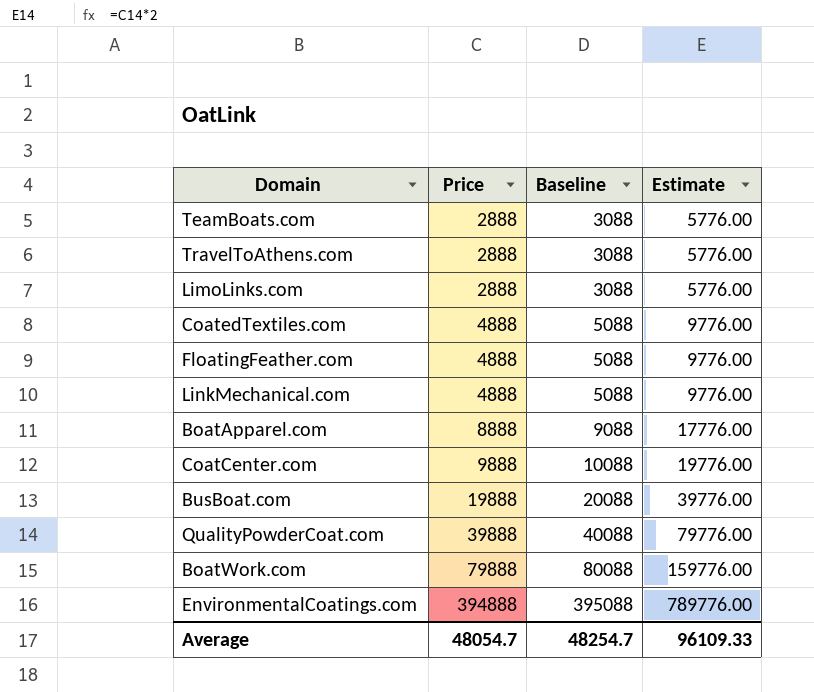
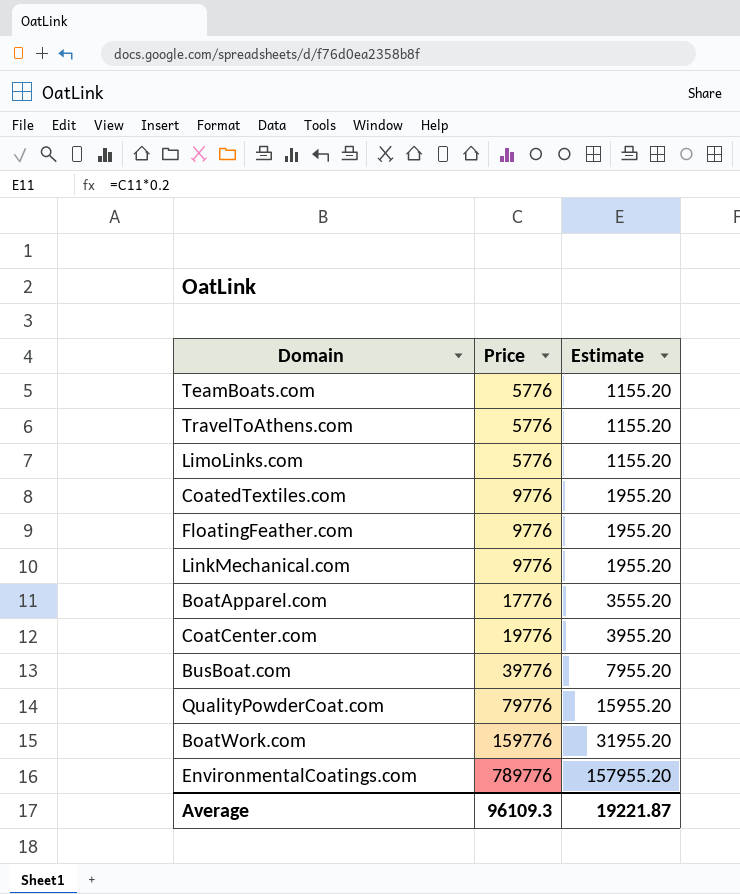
column Baseline | formula: [Price] + 200 -> none
column Estimate | formula: [Price] * 2 -> [Price] * 0.2
TeamBoats.com | Price: 2888 -> 5776
TravelToAthens.com | Price: 2888 -> 5776
LimoLinks.com | Price: 2888 -> 5776
CoatedTextiles.com | Price: 4888 -> 9776
FloatingFeather.com | Price: 4888 -> 9776
LinkMechanical.com | Price: 4888 -> 9776
BoatApparel.com | Price: 8888 -> 17776
CoatCenter.com | Price: 9888 -> 19776
BusBoat.com | Price: 19888 -> 39776
QualityPowderCoat.com | Price: 39888 -> 79776
BoatWork.com | Price: 79888 -> 159776
EnvironmentalCoatings.com | Price: 394888 -> 789776
Average | Price: 48054.7 -> 96109.3
Average | Estimate: 96109.33 -> 19221.87

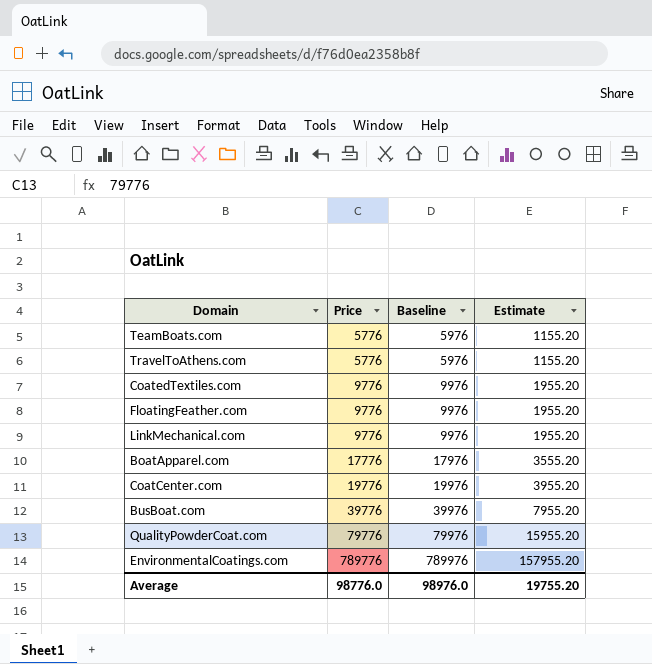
column Baseline | formula: none -> [Price] + 200
row LimoLinks.com: 5776 | 1155.20 -> none
row BoatWork.com: 159776 | 31955.20 -> none
Average | Price: 96109.3 -> 98776.0
Average | Estimate: 19221.87 -> 19755.20

